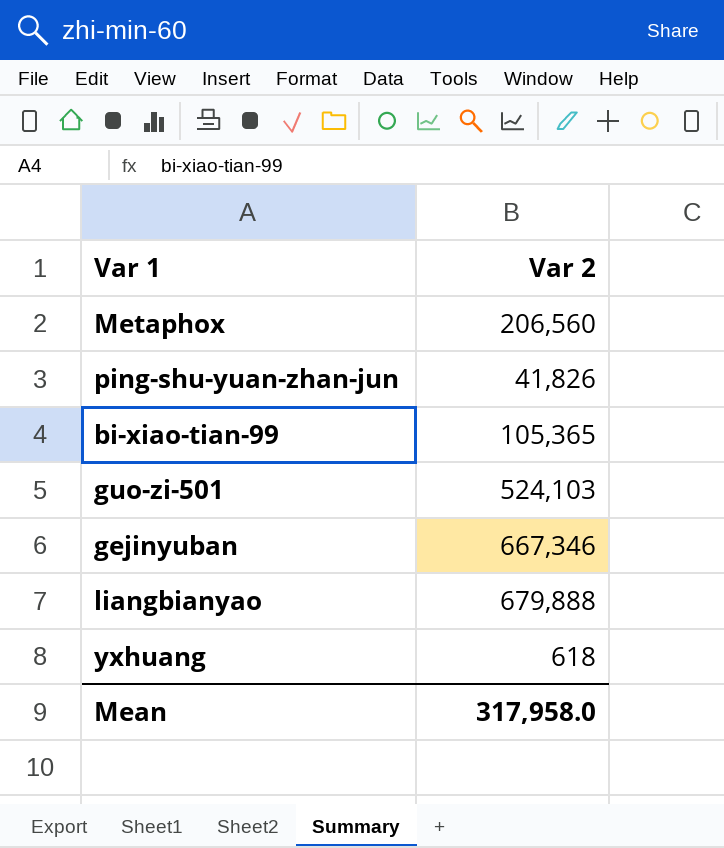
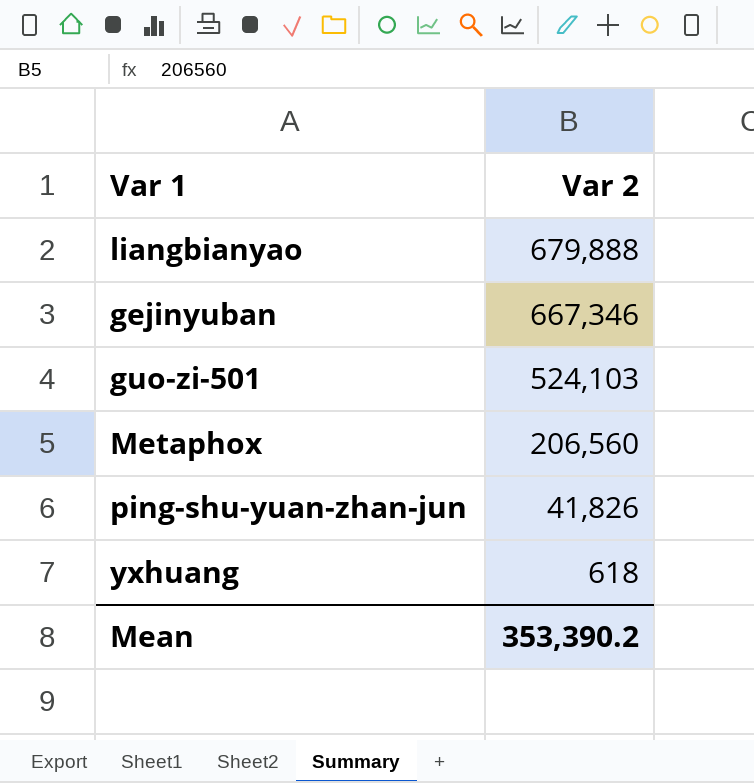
row order: none -> Var 2 descending
row bi-xiao-tian-99: 105,365 -> none
Mean | Var 2: 317,958.0 -> 353,390.2

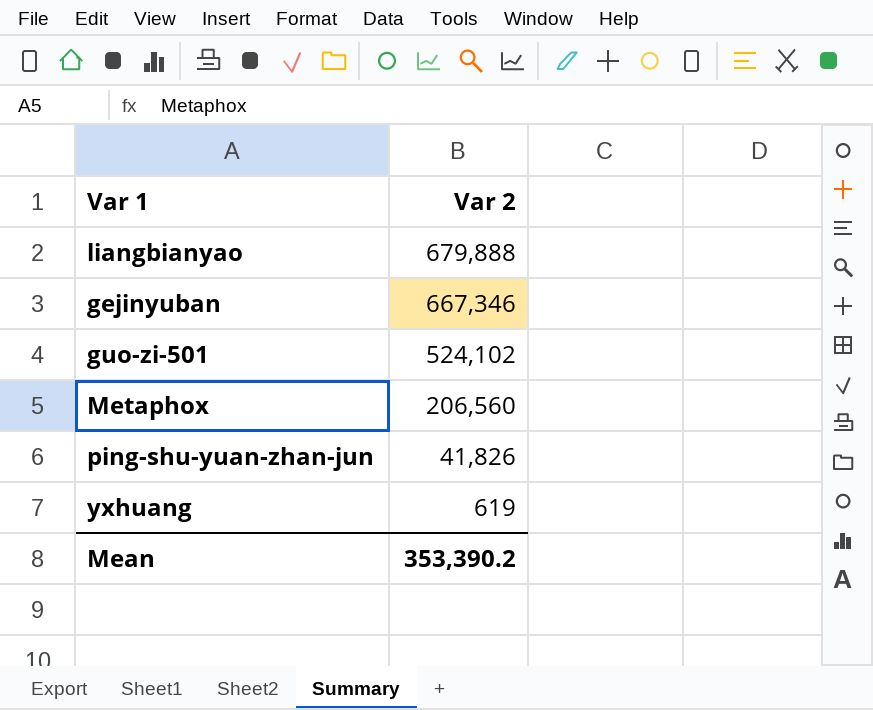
guo-zi-501 | Var 2: 524,103 -> 524,102
yxhuang | Var 2: 618 -> 619

